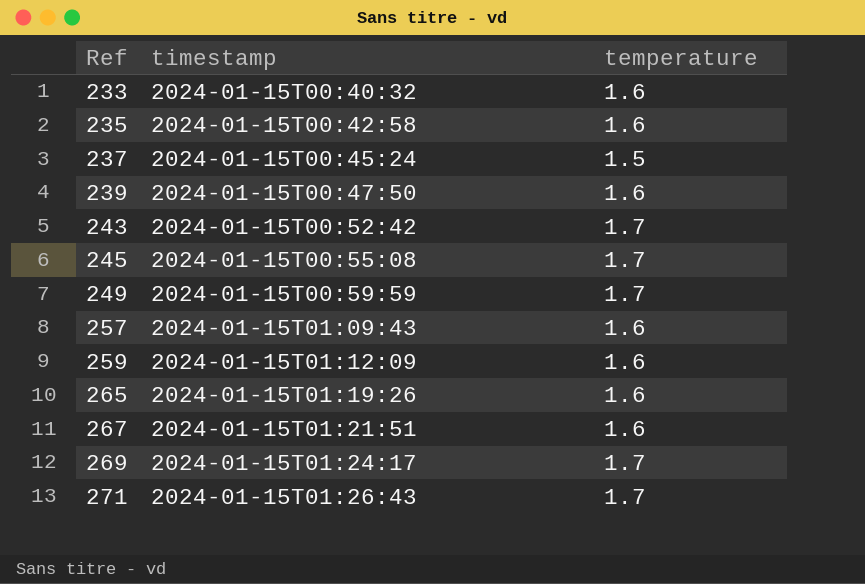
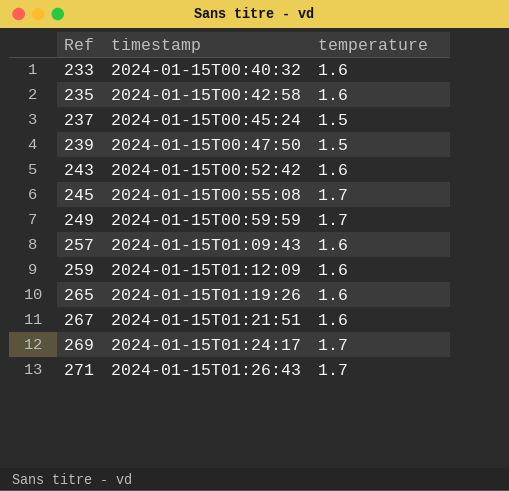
239 | temperature: 1.6 -> 1.5
243 | temperature: 1.7 -> 1.6

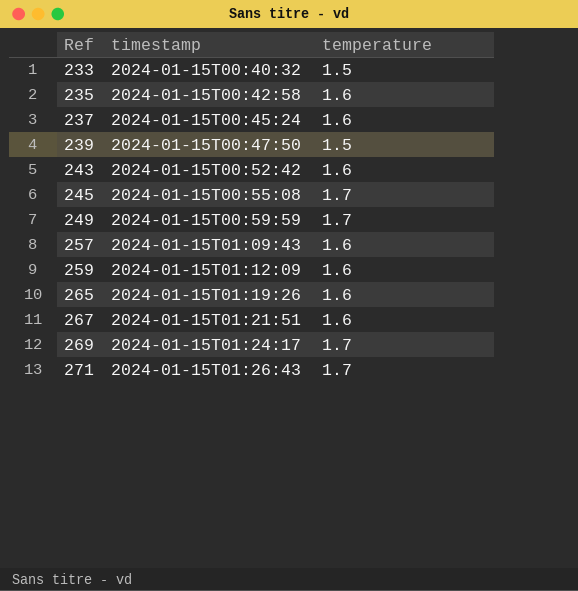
233 | temperature: 1.6 -> 1.5
237 | temperature: 1.5 -> 1.6

